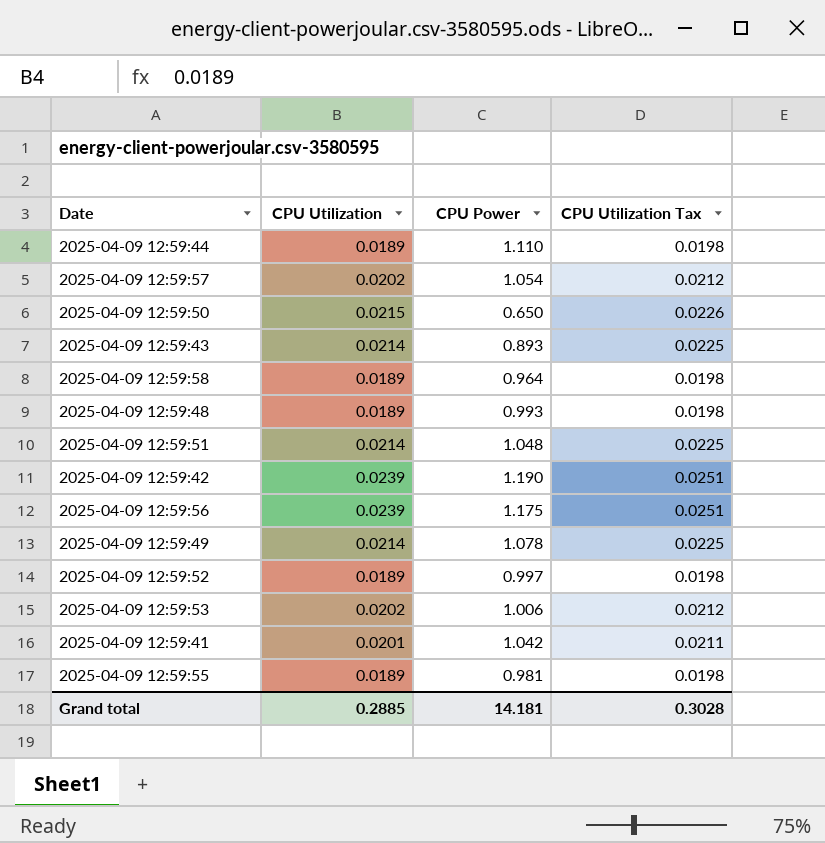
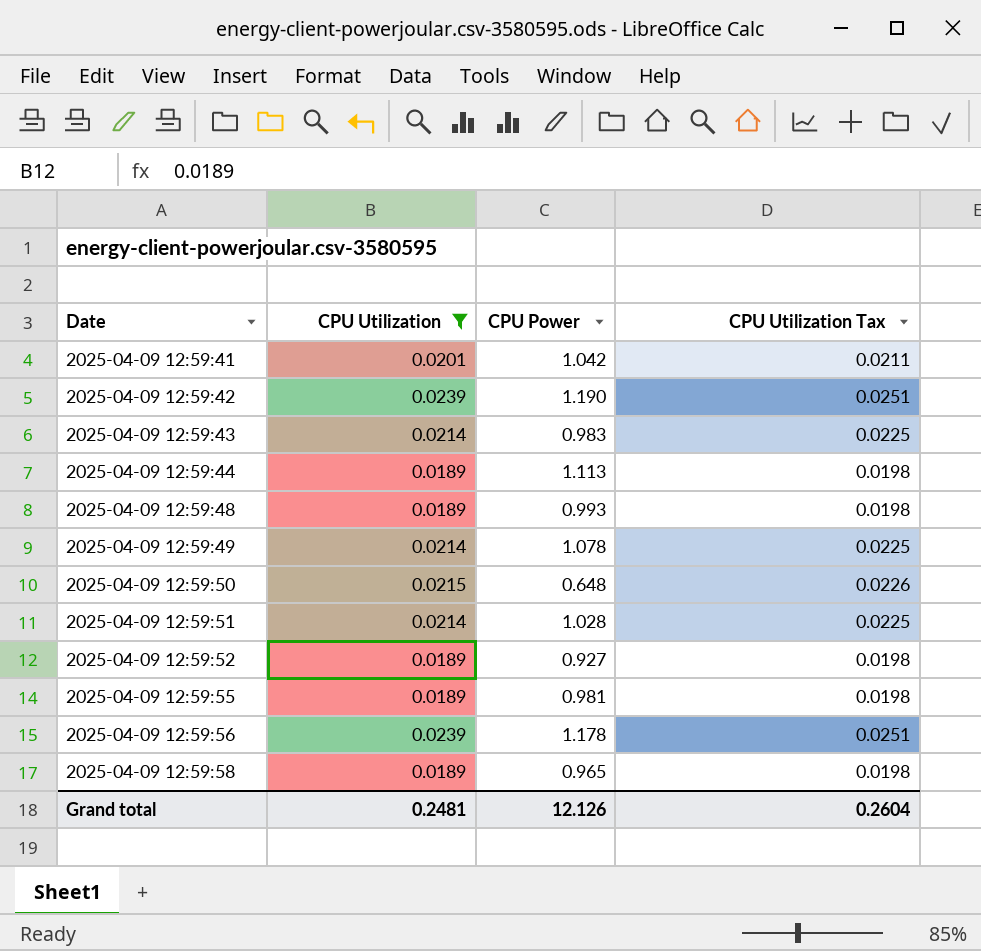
filter: none -> CPU Utilization != 0.0202
row order: none -> Date ascending
2025-04-09 12:59:43 | CPU Power: 0.893 -> 0.983
2025-04-09 12:59:44 | CPU Power: 1.110 -> 1.113
2025-04-09 12:59:50 | CPU Power: 0.650 -> 0.648
2025-04-09 12:59:51 | CPU Power: 1.048 -> 1.028
2025-04-09 12:59:52 | CPU Power: 0.997 -> 0.927
2025-04-09 12:59:56 | CPU Power: 1.175 -> 1.178
2025-04-09 12:59:58 | CPU Power: 0.964 -> 0.965
Grand total | CPU Utilization: 0.2885 -> 0.2481
Grand total | CPU Power: 14.181 -> 12.126
Grand total | CPU Utilization Tax: 0.3028 -> 0.2604

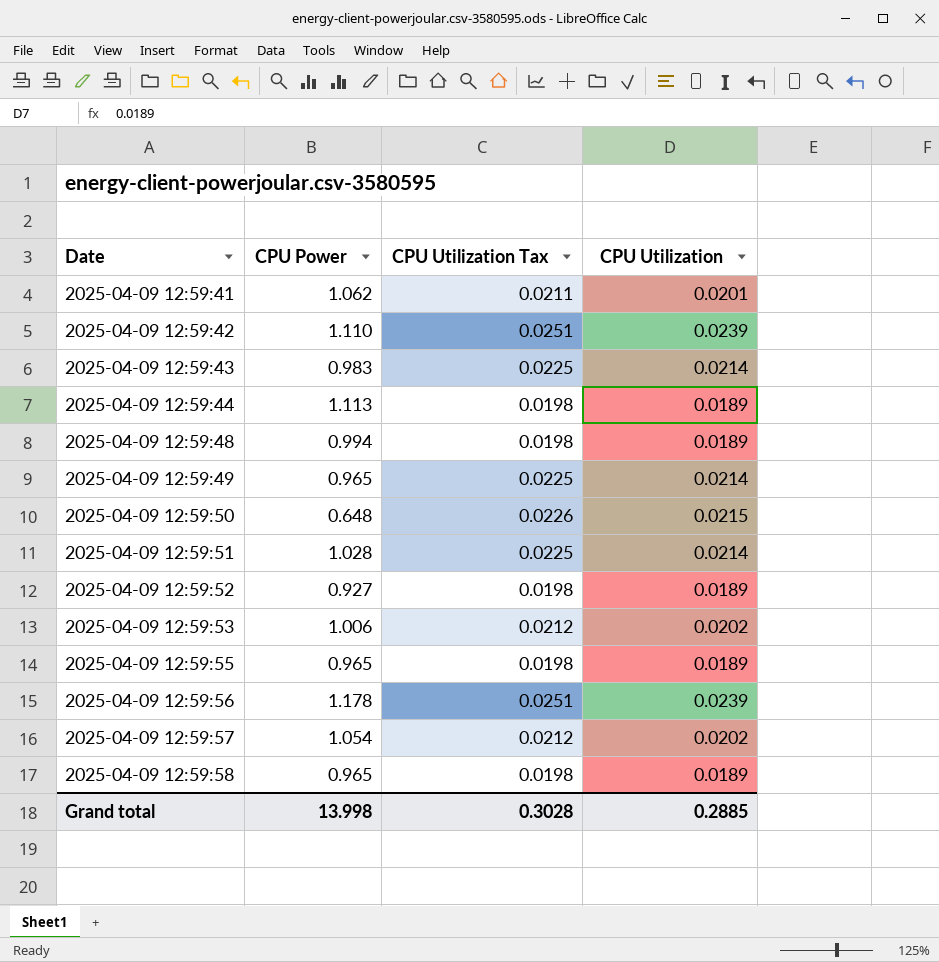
filter: CPU Utilization != 0.0202 -> none
column CPU Utilization | position: 2 -> 4
2025-04-09 12:59:41 | CPU Power: 1.042 -> 1.062
2025-04-09 12:59:42 | CPU Power: 1.190 -> 1.110
2025-04-09 12:59:48 | CPU Power: 0.993 -> 0.994
2025-04-09 12:59:49 | CPU Power: 1.078 -> 0.965
2025-04-09 12:59:55 | CPU Power: 0.981 -> 0.965
Grand total | CPU Power: 12.126 -> 13.998
Grand total | CPU Utilization Tax: 0.2604 -> 0.3028
Grand total | CPU Utilization: 0.2481 -> 0.2885

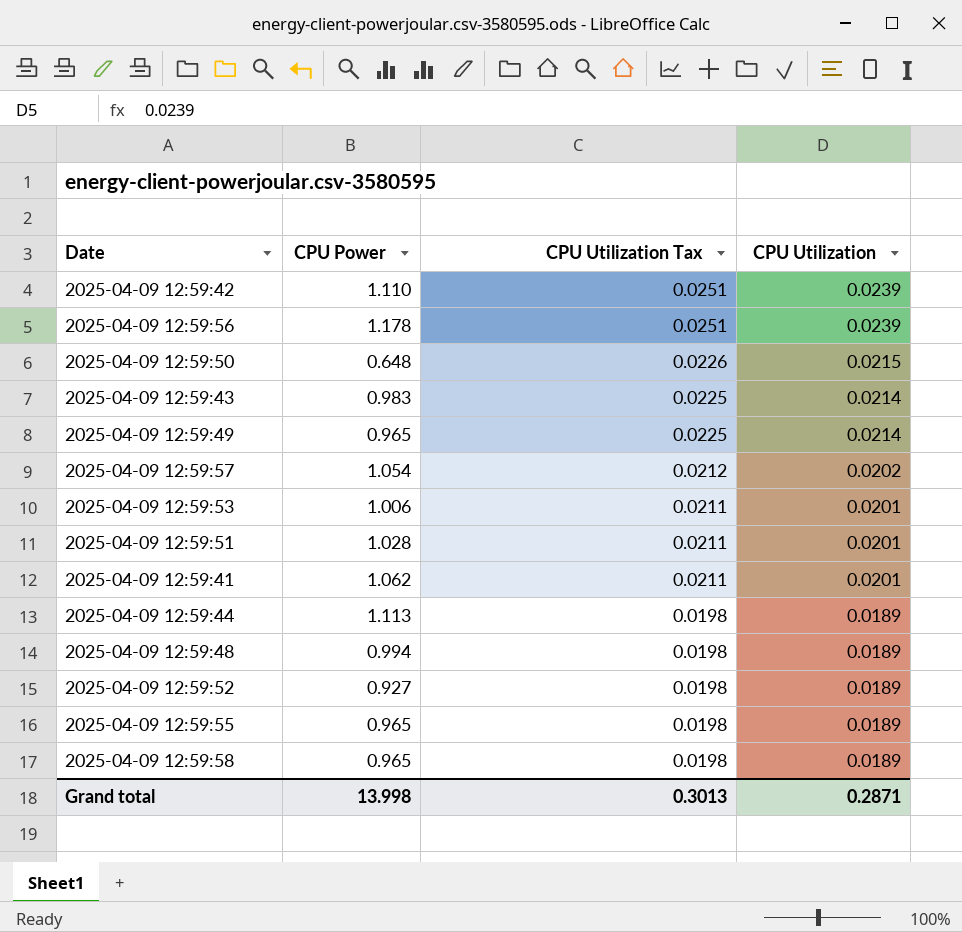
row order: Date ascending -> CPU Utilization Tax descending
2025-04-09 12:59:53 | CPU Utilization Tax: 0.0212 -> 0.0211
2025-04-09 12:59:53 | CPU Utilization: 0.0202 -> 0.0201
2025-04-09 12:59:51 | CPU Utilization Tax: 0.0225 -> 0.0211
2025-04-09 12:59:51 | CPU Utilization: 0.0214 -> 0.0201
Grand total | CPU Utilization Tax: 0.3028 -> 0.3013
Grand total | CPU Utilization: 0.2885 -> 0.2871

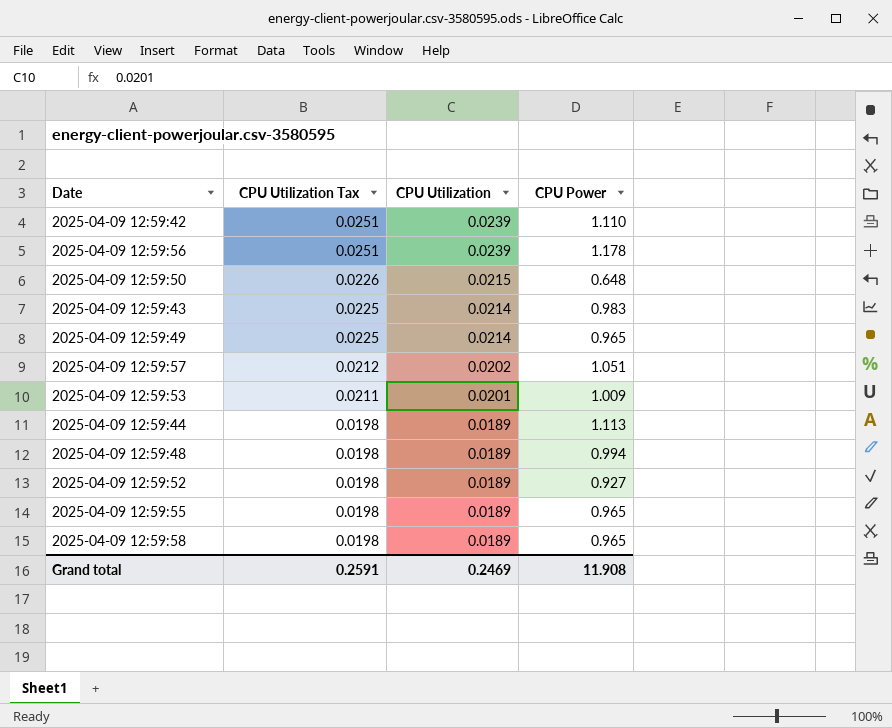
column CPU Power | position: 2 -> 4
row 2025-04-09 12:59:51: 1.028 | 0.0211 | 0.0201 -> none
row 2025-04-09 12:59:41: 1.062 | 0.0211 | 0.0201 -> none
2025-04-09 12:59:57 | CPU Power: 1.054 -> 1.051
2025-04-09 12:59:53 | CPU Power: 1.006 -> 1.009
Grand total | CPU Utilization Tax: 0.3013 -> 0.2591
Grand total | CPU Utilization: 0.2871 -> 0.2469
Grand total | CPU Power: 13.998 -> 11.908

